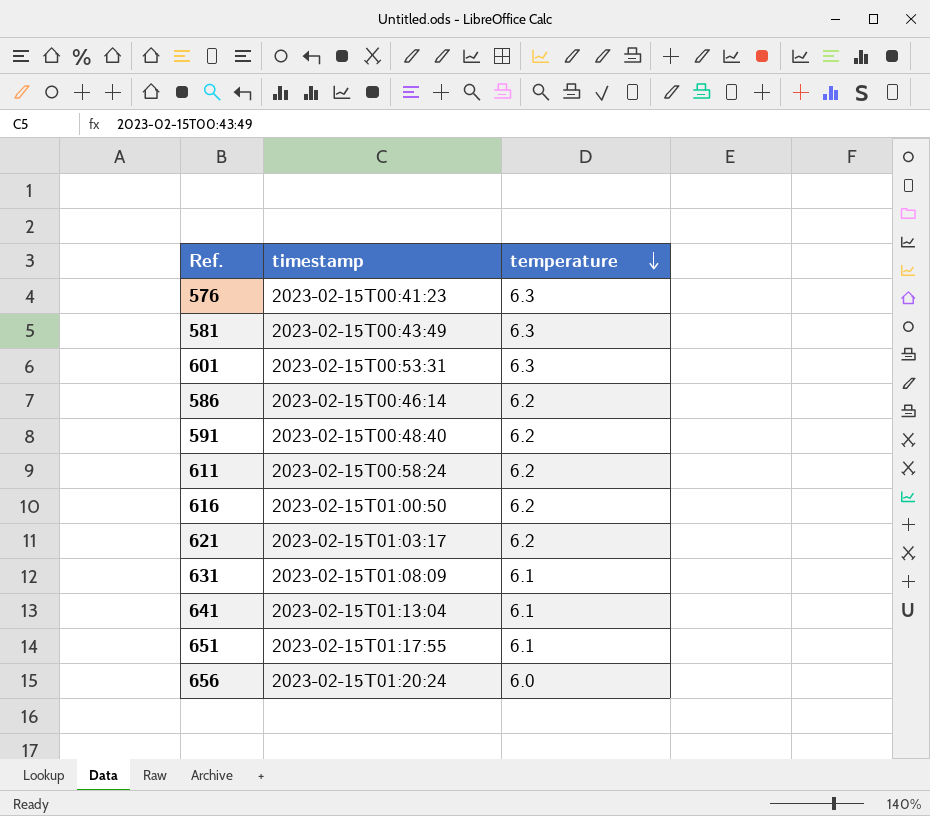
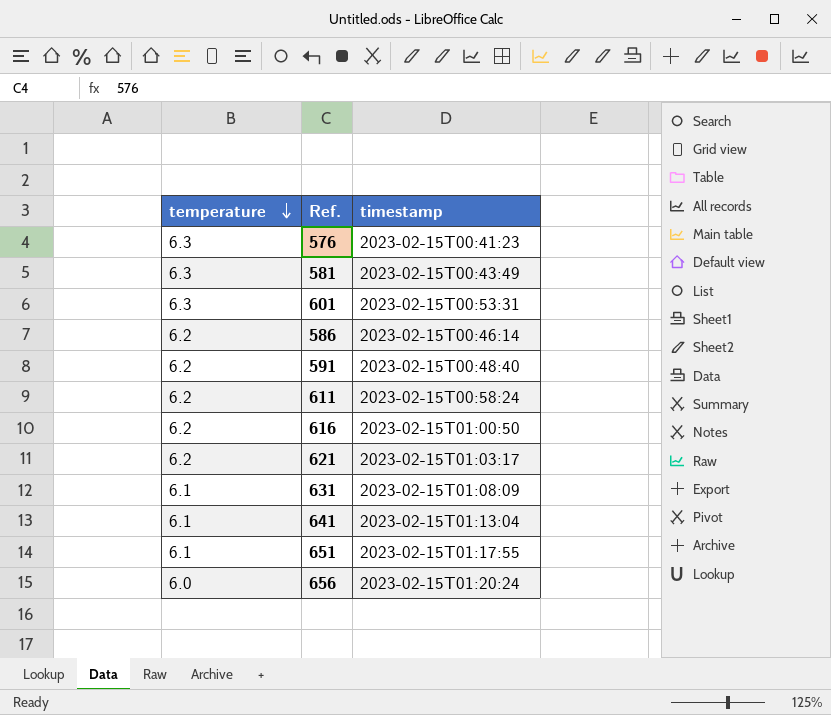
column temperature | position: 3 -> 1

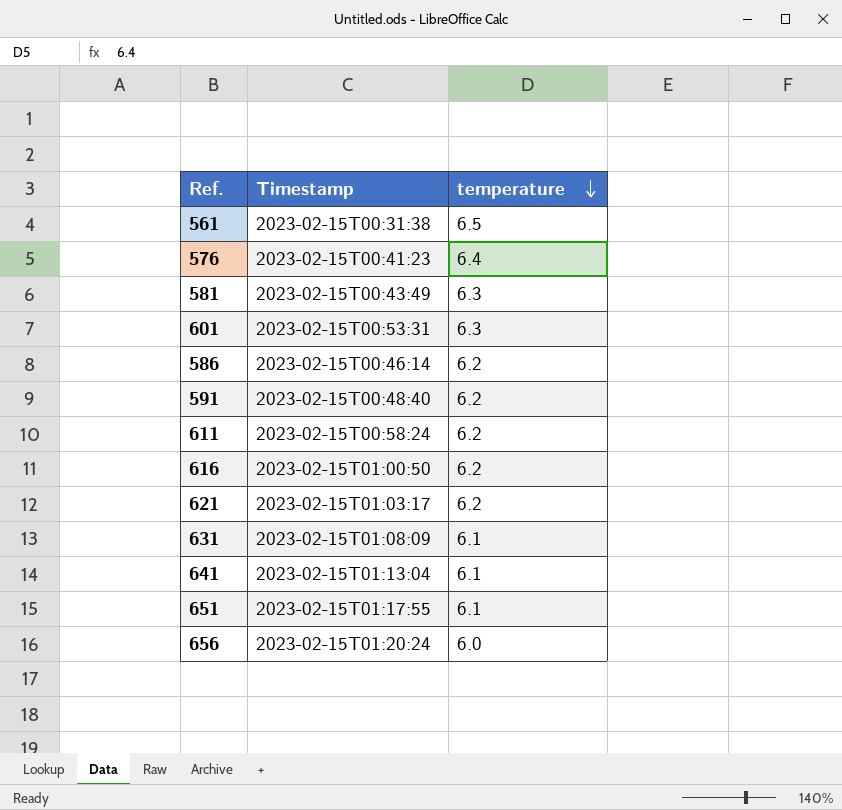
column name: timestamp -> Timestamp
column temperature | position: 1 -> 3
row 561: none -> 2023-02-15T00:31:38 | 6.5
576 | temperature: 6.3 -> 6.4

